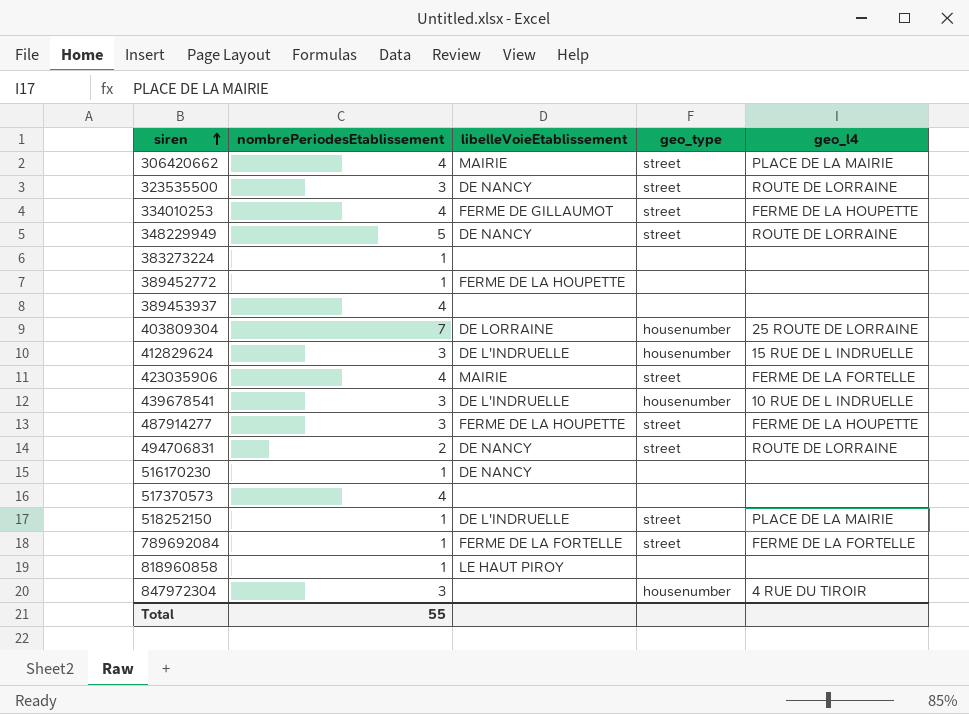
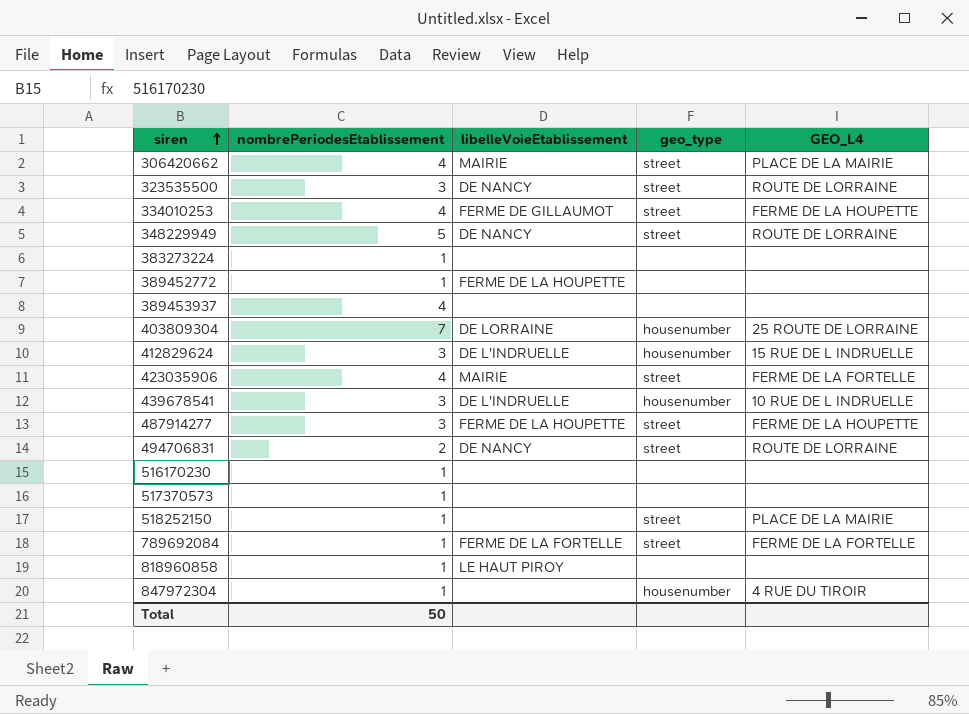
column name: geo_l4 -> GEO_L4
516170230 | libelleVoieEtablissement: DE NANCY -> none
517370573 | nombrePeriodesEtablissement: 4 -> 1
518252150 | libelleVoieEtablissement: DE L'INDRUELLE -> none
847972304 | nombrePeriodesEtablissement: 3 -> 1
Total | nombrePeriodesEtablissement: 55 -> 50

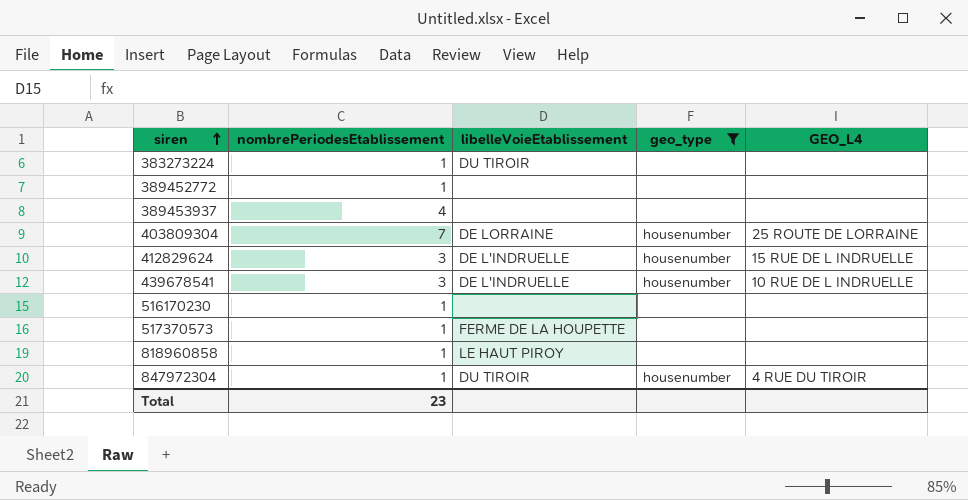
filter: none -> geo_type != street
383273224 | libelleVoieEtablissement: none -> DU TIROIR
389452772 | libelleVoieEtablissement: FERME DE LA HOUPETTE -> none
517370573 | libelleVoieEtablissement: none -> FERME DE LA HOUPETTE
847972304 | libelleVoieEtablissement: none -> DU TIROIR
Total | nombrePeriodesEtablissement: 50 -> 23

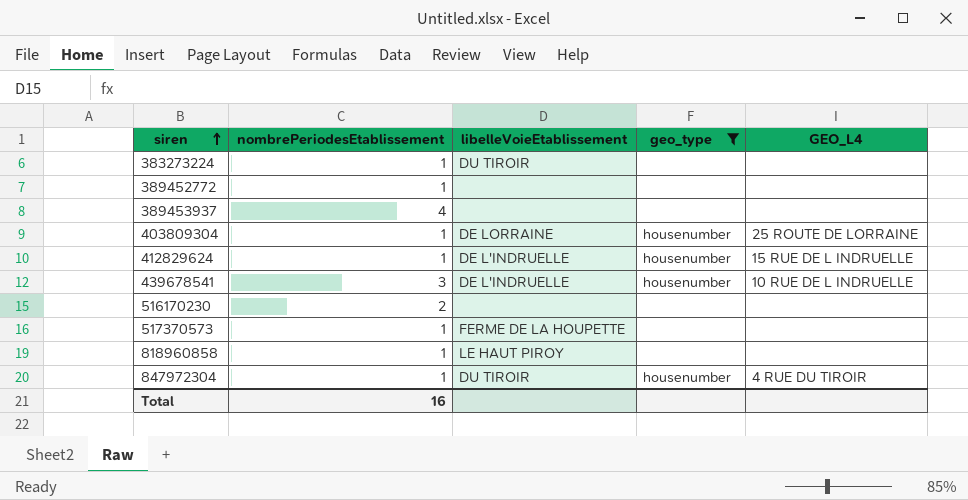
403809304 | nombrePeriodesEtablissement: 7 -> 1
412829624 | nombrePeriodesEtablissement: 3 -> 1
516170230 | nombrePeriodesEtablissement: 1 -> 2
Total | nombrePeriodesEtablissement: 23 -> 16

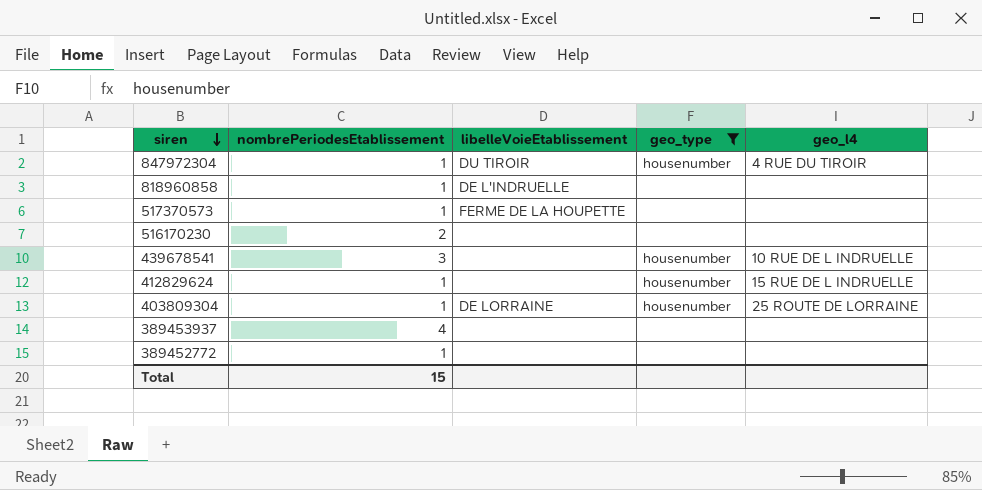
row order: siren ascending -> siren descending
column name: GEO_L4 -> geo_l4
row 383273224: 1 | DU TIROIR | none | none -> none
818960858 | libelleVoieEtablissement: LE HAUT PIROY -> DE L'INDRUELLE
439678541 | libelleVoieEtablissement: DE L'INDRUELLE -> none
412829624 | libelleVoieEtablissement: DE L'INDRUELLE -> none
Total | nombrePeriodesEtablissement: 16 -> 15

